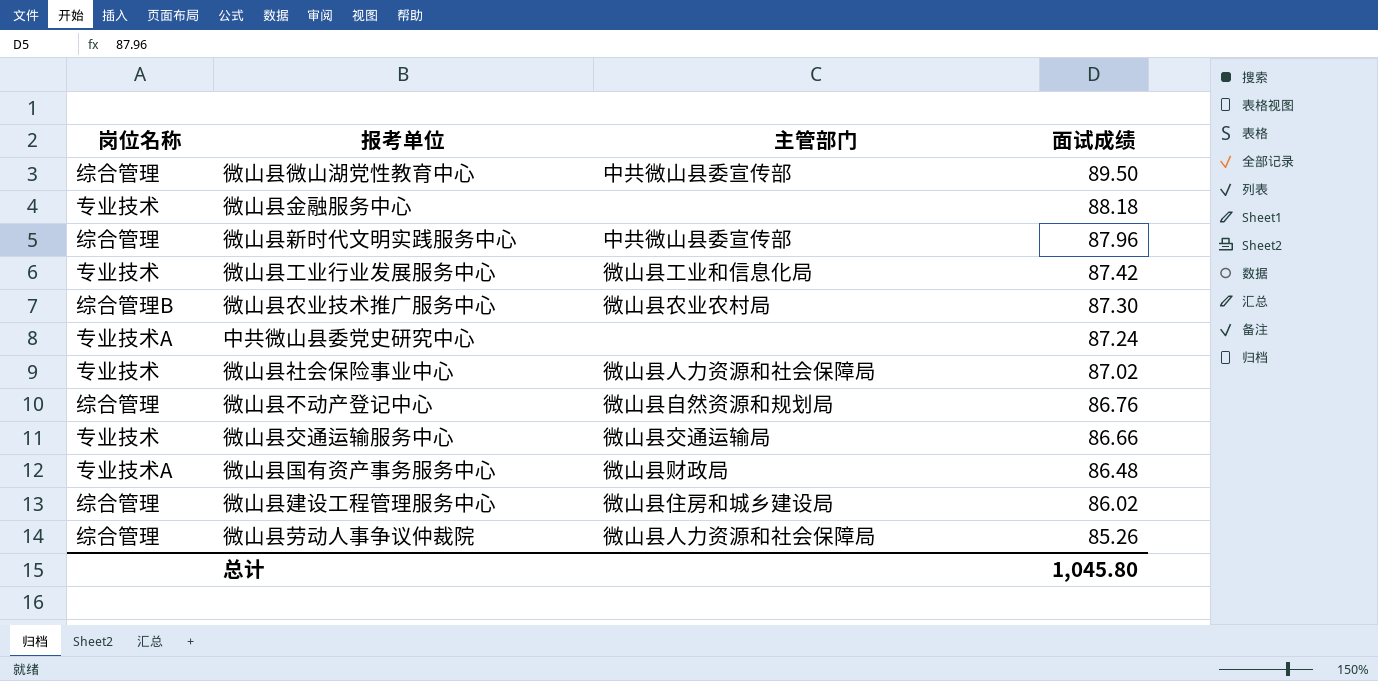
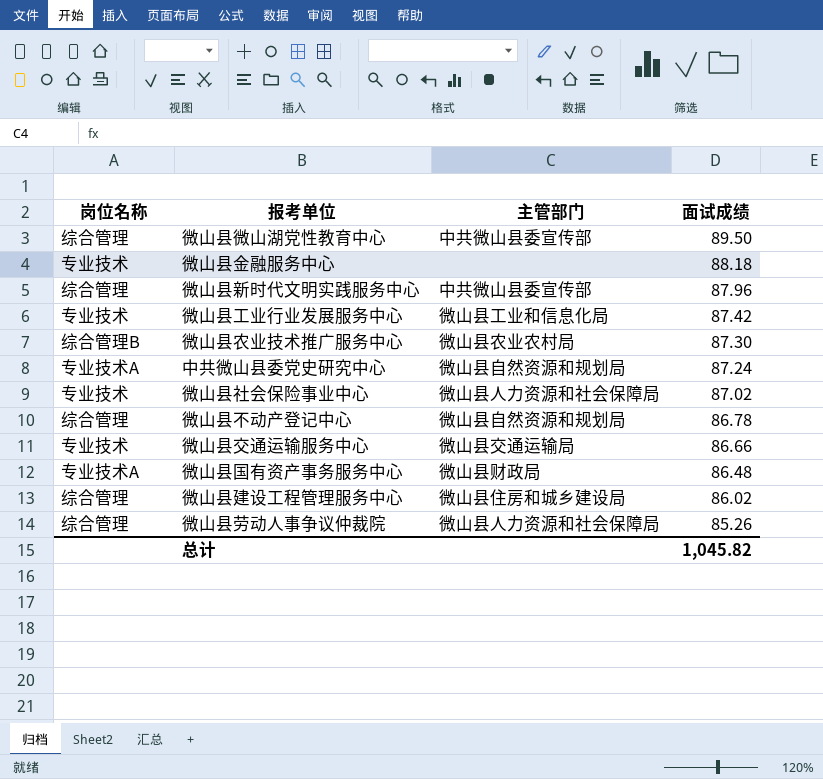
中共微山县委党史研究中心 | 主管部门: none -> 微山县自然资源和规划局
微山县不动产登记中心 | 面试成绩: 86.76 -> 86.78
总计 | 面试成绩: 1,045.80 -> 1,045.82

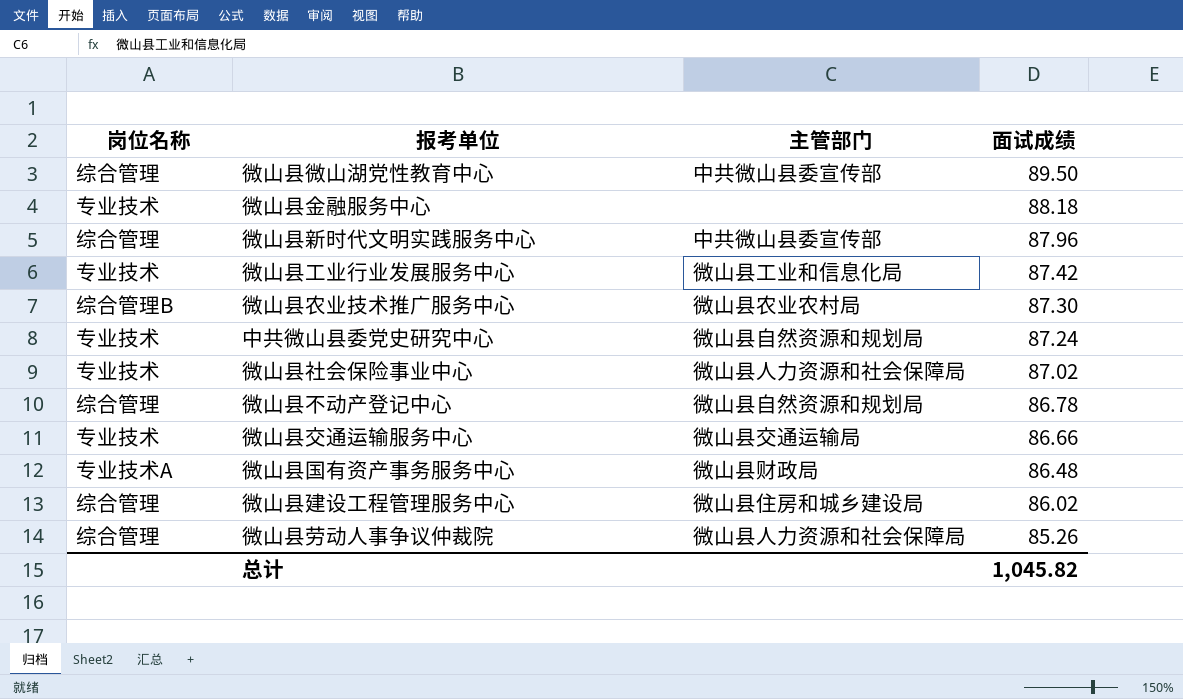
中共微山县委党史研究中心 | 岗位名称: 专业技术A -> 专业技术

